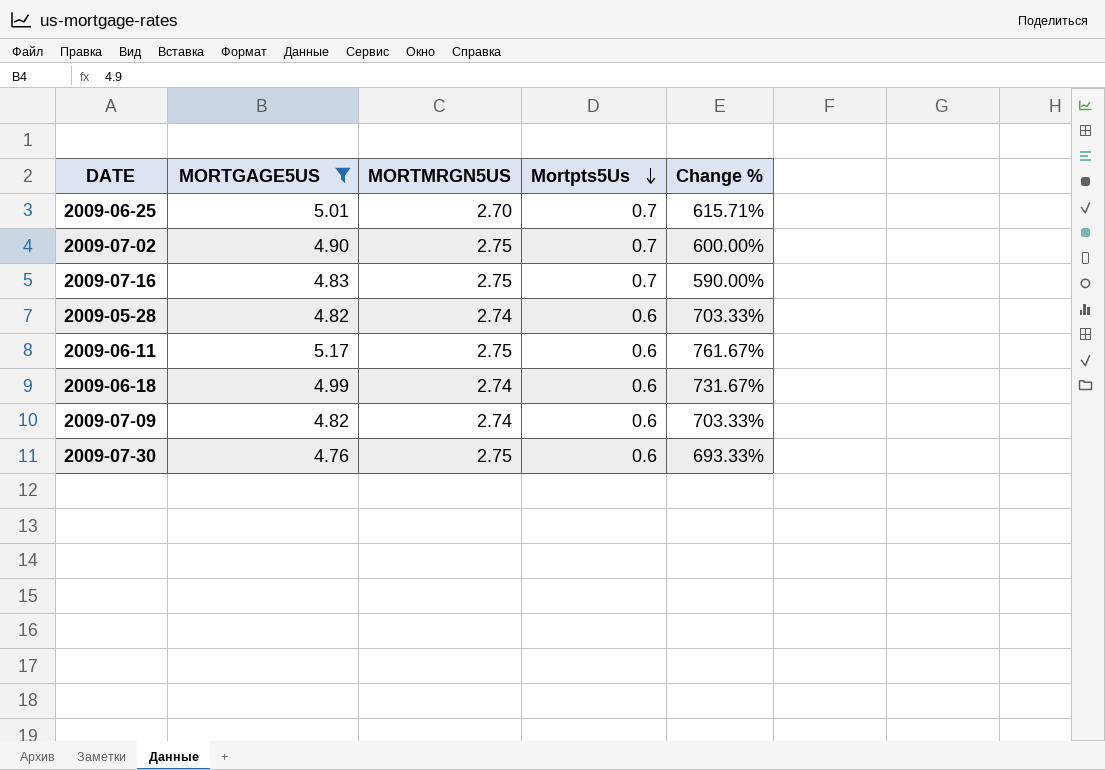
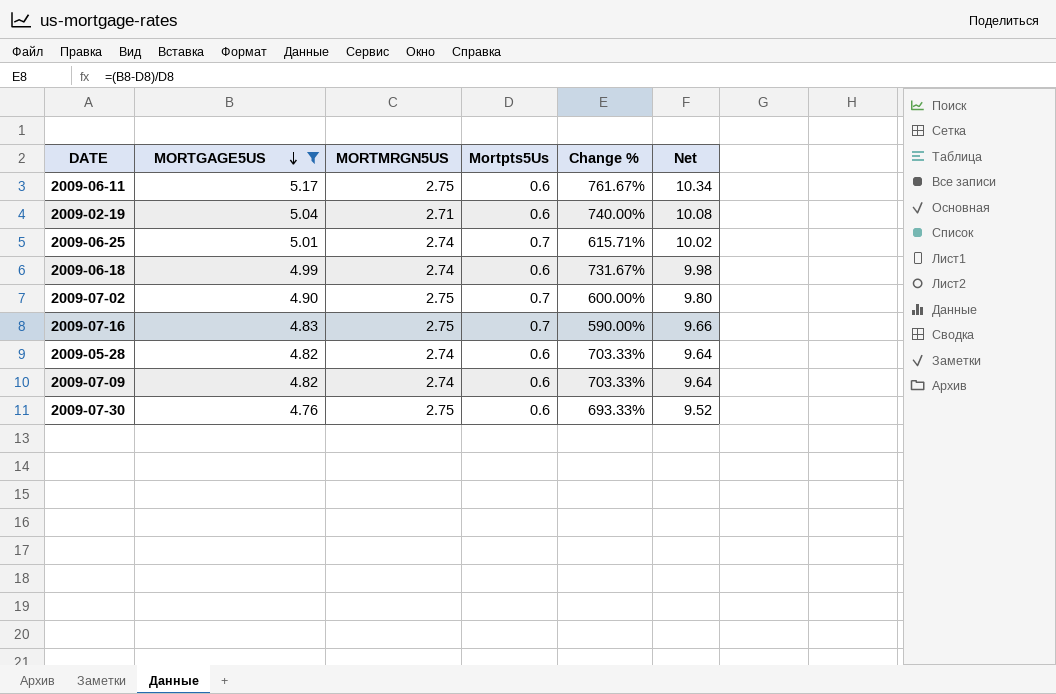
row order: Mortpts5Us descending -> MORTGAGE5US descending
column Net | formula: none -> [MORTGAGE5US] * 2
row 2009-02-19: none -> 5.04 | 2.71 | 0.6 | 740.00% | 10.08
2009-06-25 | MORTMRGN5US: 2.70 -> 2.74

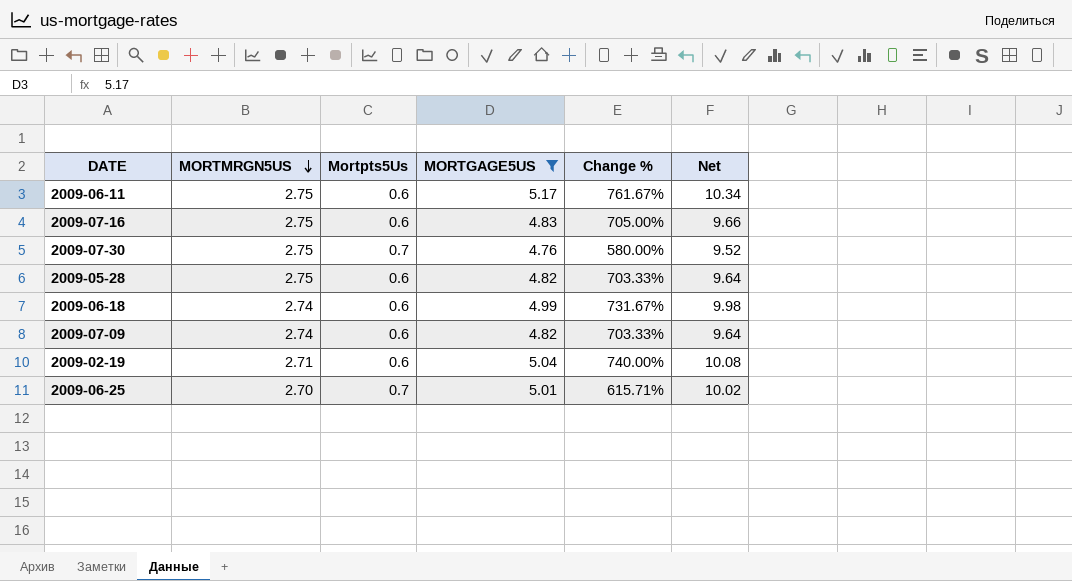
row order: MORTGAGE5US descending -> MORTMRGN5US descending
column MORTGAGE5US | position: 2 -> 4
row 2009-07-02: 4.90 | 2.75 | 0.7 | 600.00% | 9.80 -> none
2009-07-16 | Mortpts5Us: 0.7 -> 0.6
2009-07-16 | Change %: 590.00% -> 705.00%
2009-07-30 | Mortpts5Us: 0.6 -> 0.7
2009-07-30 | Change %: 693.33% -> 580.00%
2009-05-28 | MORTMRGN5US: 2.74 -> 2.75
2009-06-25 | MORTMRGN5US: 2.74 -> 2.70

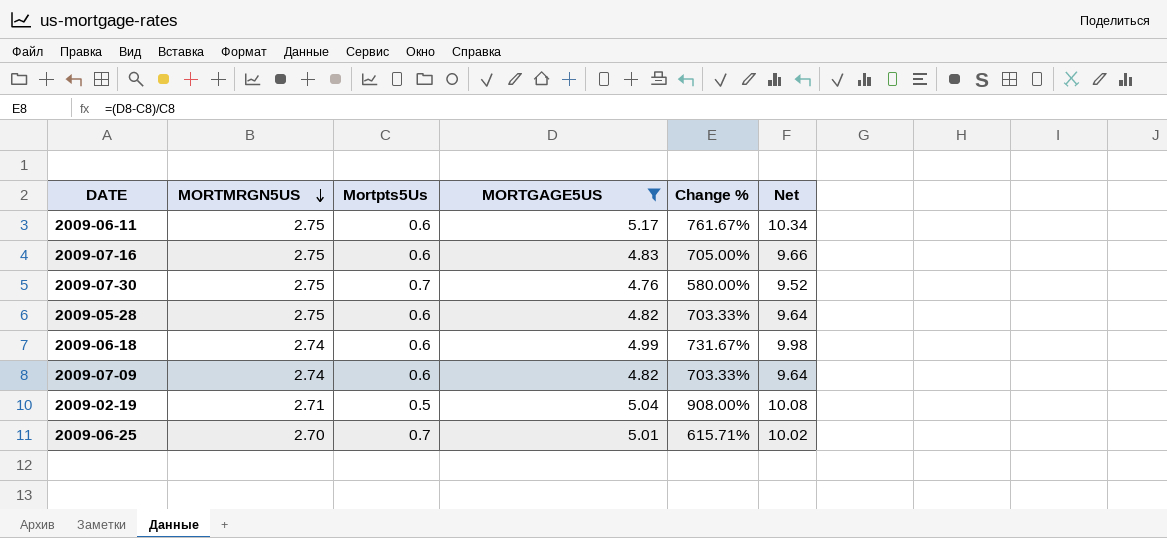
2009-02-19 | Mortpts5Us: 0.6 -> 0.5
2009-02-19 | Change %: 740.00% -> 908.00%

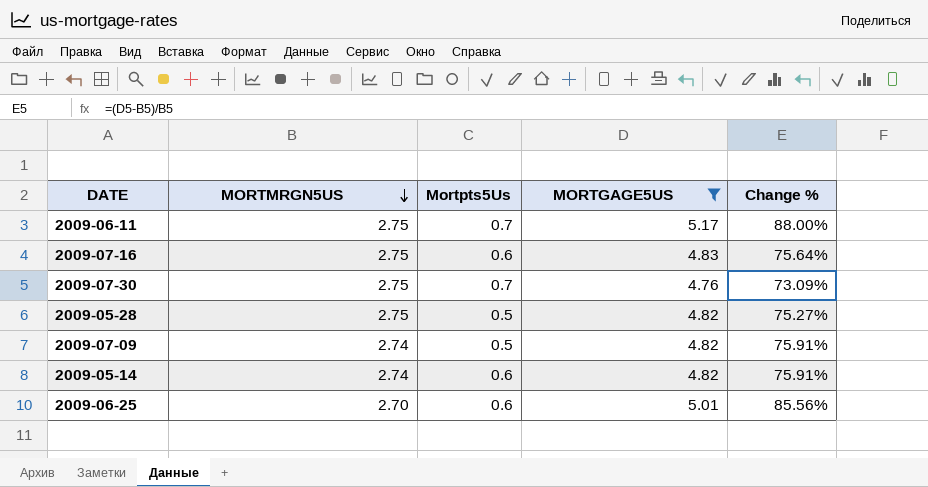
column Net | formula: [MORTGAGE5US] * 2 -> none
column Change % | formula: ([MORTGAGE5US] - [Mortpts5Us]) / [Mortpts5Us] -> ([MORTGAGE5US] - [MORTMRGN5US]) / [MORTMRGN5US]
row 2009-06-18: 2.74 | 0.6 | 4.99 | 731.67% | 9.98 -> none
row 2009-02-19: 2.71 | 0.5 | 5.04 | 908.00% | 10.08 -> none
2009-06-11 | Mortpts5Us: 0.6 -> 0.7
2009-05-28 | Mortpts5Us: 0.6 -> 0.5
2009-07-09 | Mortpts5Us: 0.6 -> 0.5
row 2009-05-14: none -> 2.74 | 0.6 | 4.82 | 75.91%
2009-06-25 | Mortpts5Us: 0.7 -> 0.6

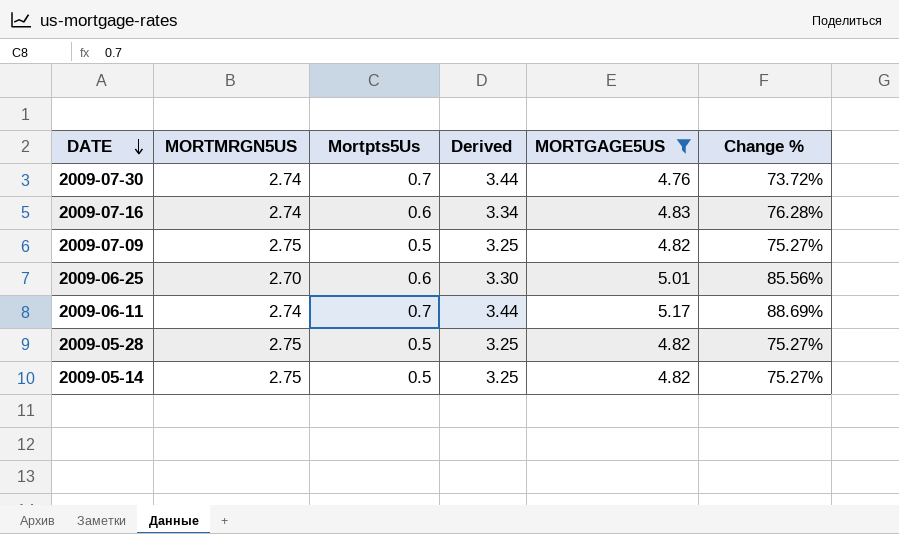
row order: MORTMRGN5US descending -> DATE descending
column Derived | formula: none -> [MORTMRGN5US] + [Mortpts5Us]
2009-07-30 | MORTMRGN5US: 2.75 -> 2.74
2009-07-30 | Change %: 73.09% -> 73.72%
2009-07-16 | MORTMRGN5US: 2.75 -> 2.74
2009-07-16 | Change %: 75.64% -> 76.28%
2009-07-09 | MORTMRGN5US: 2.74 -> 2.75
2009-07-09 | Change %: 75.91% -> 75.27%
2009-06-11 | MORTMRGN5US: 2.75 -> 2.74
2009-06-11 | Change %: 88.00% -> 88.69%
2009-05-14 | MORTMRGN5US: 2.74 -> 2.75
2009-05-14 | Mortpts5Us: 0.6 -> 0.5
2009-05-14 | Change %: 75.91% -> 75.27%

